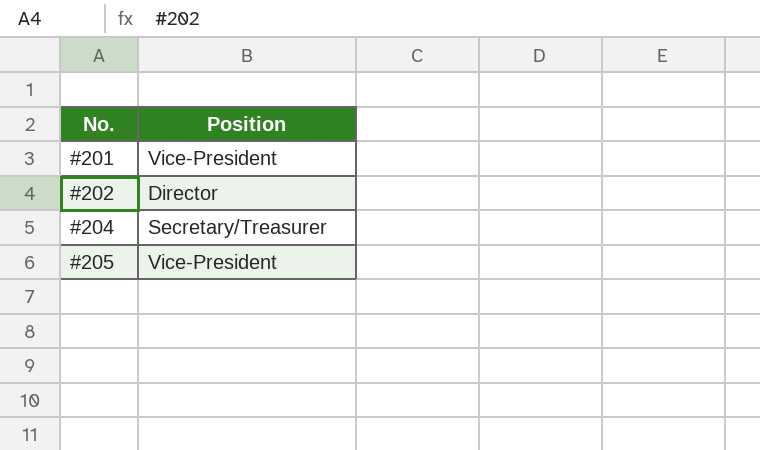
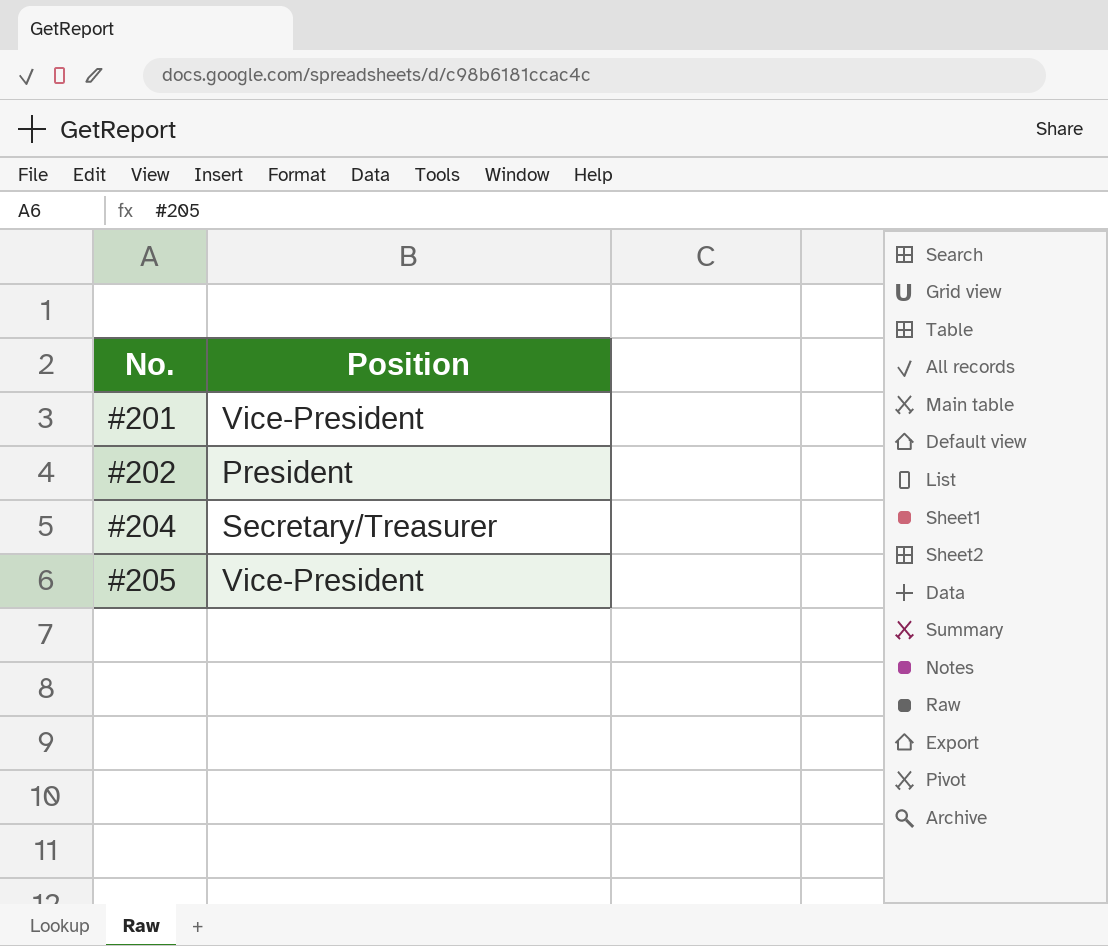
#202 | Position: Director -> President

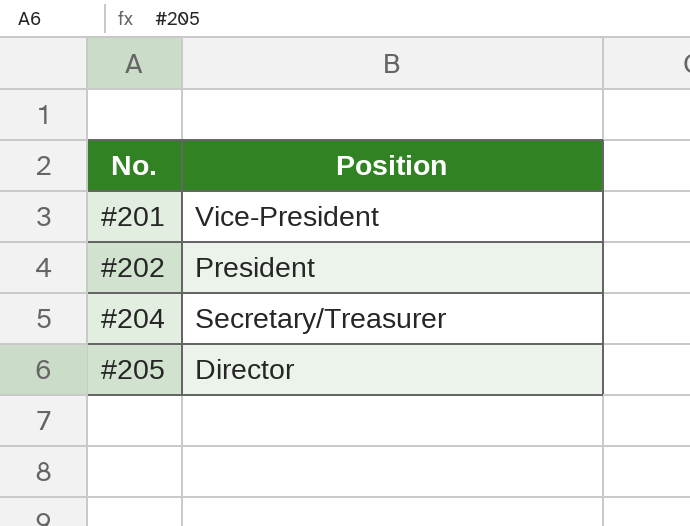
#205 | Position: Vice-President -> Director

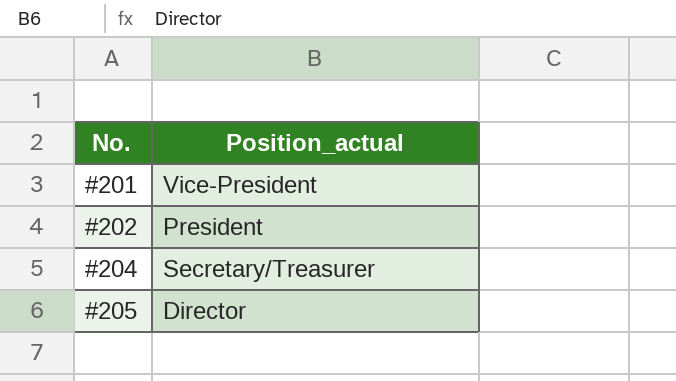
column name: Position -> Position_actual

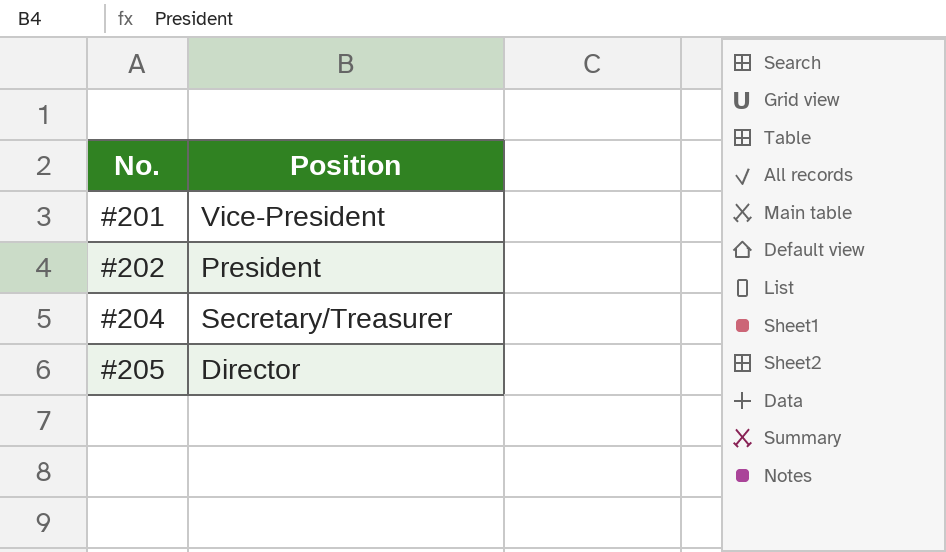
column name: Position_actual -> Position

